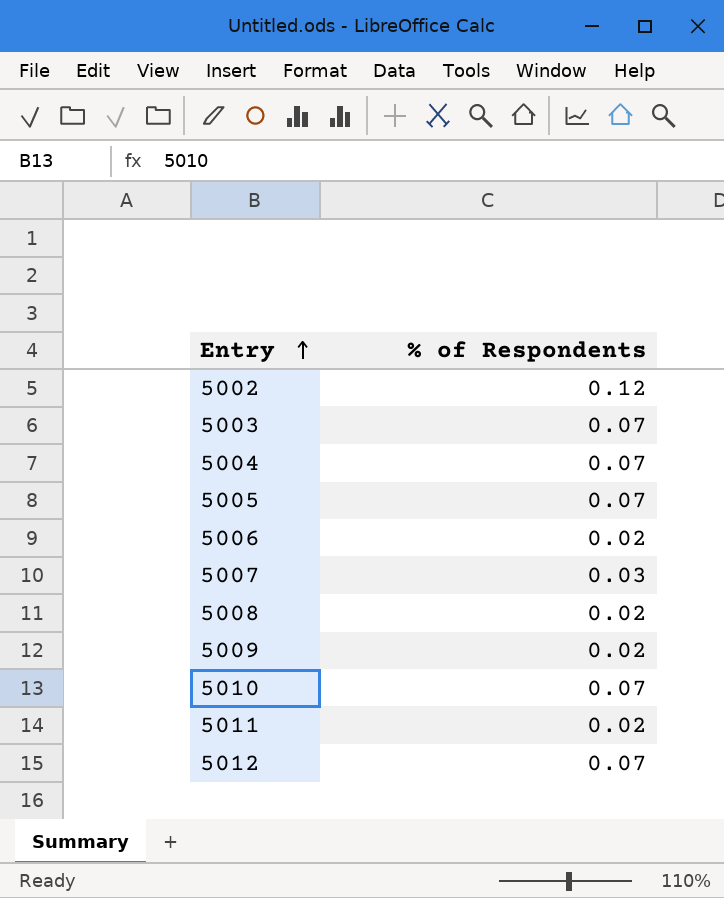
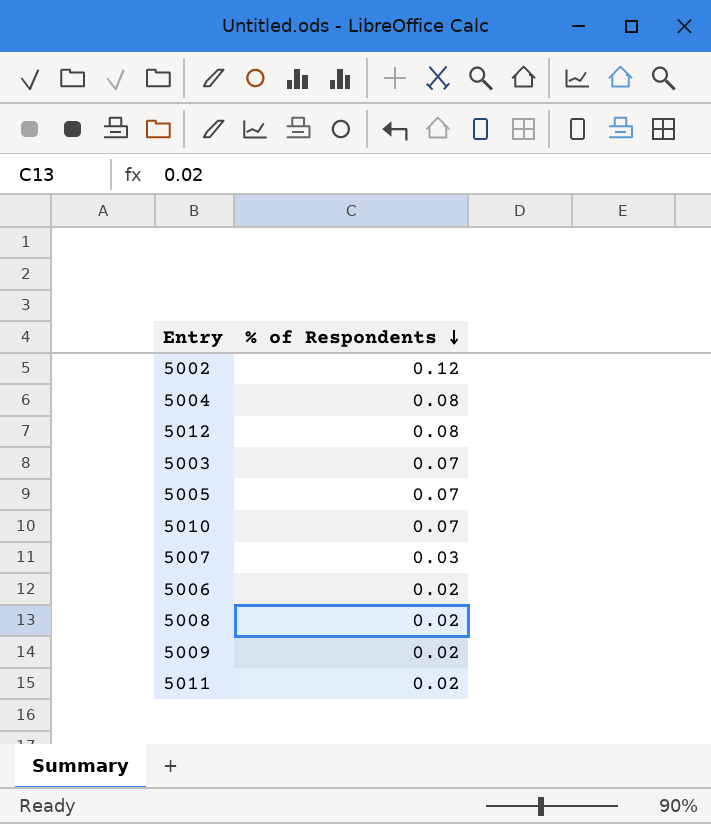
row order: Entry ascending -> % of Respondents descending
5004 | % of Respondents: 0.07 -> 0.08
5012 | % of Respondents: 0.07 -> 0.08

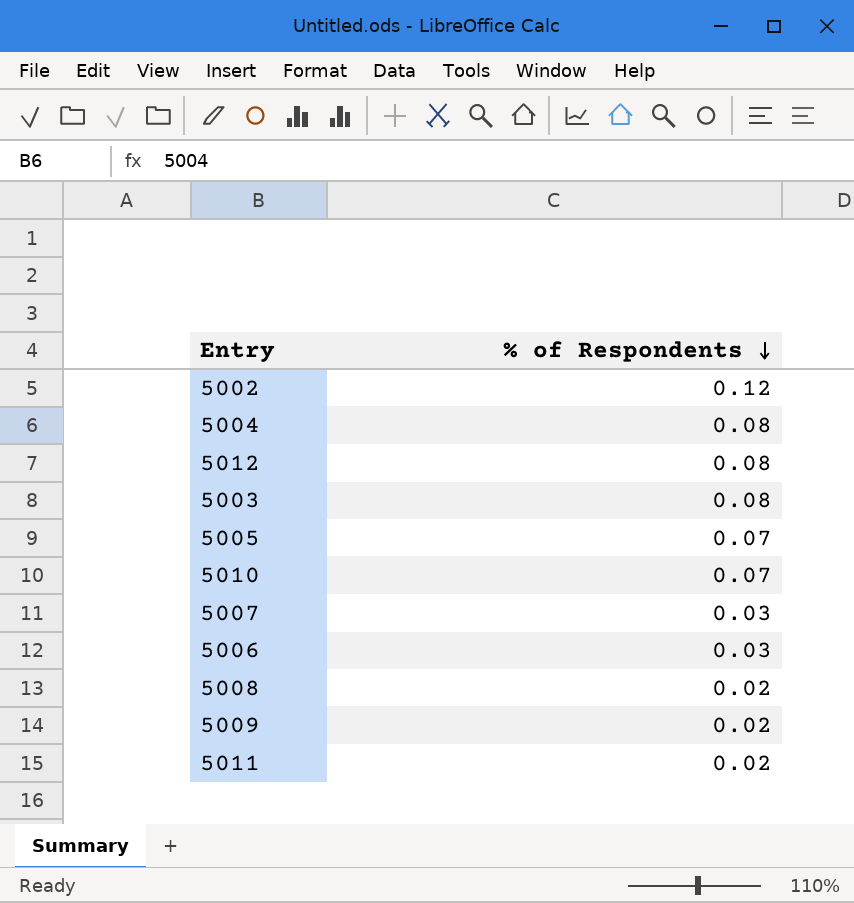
5003 | % of Respondents: 0.07 -> 0.08
5006 | % of Respondents: 0.02 -> 0.03

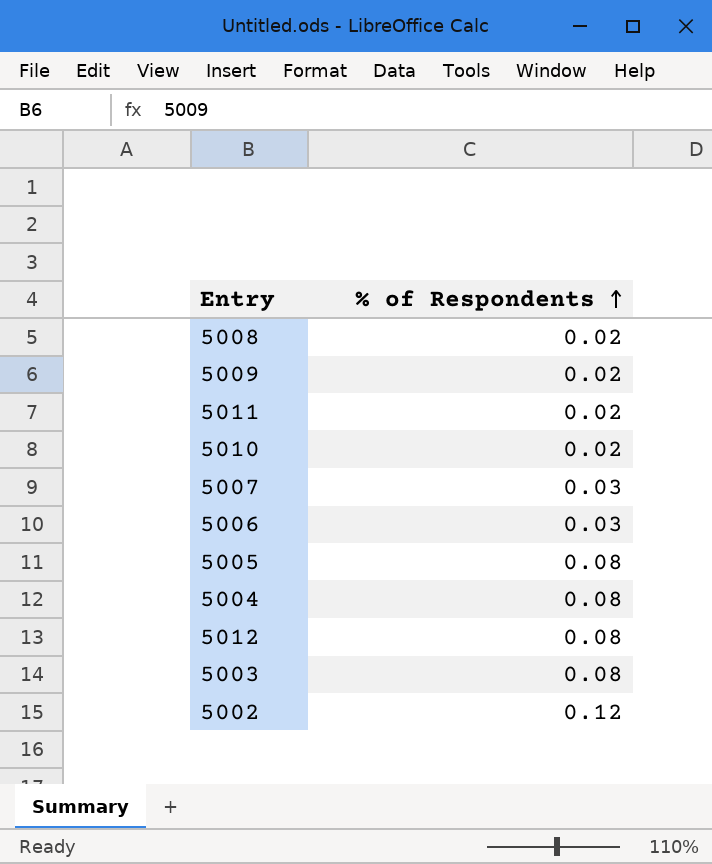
row order: % of Respondents descending -> % of Respondents ascending
5010 | % of Respondents: 0.07 -> 0.02
5005 | % of Respondents: 0.07 -> 0.08

